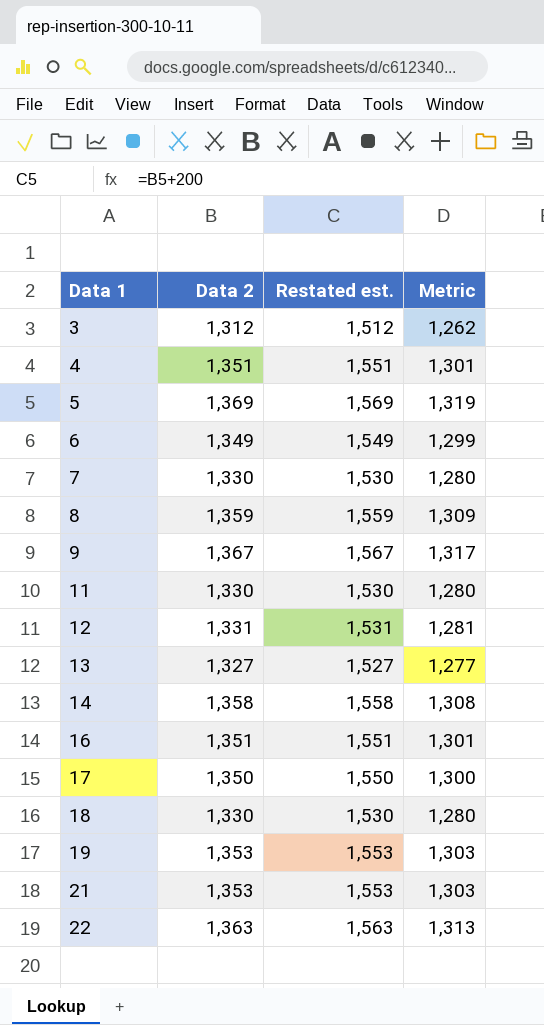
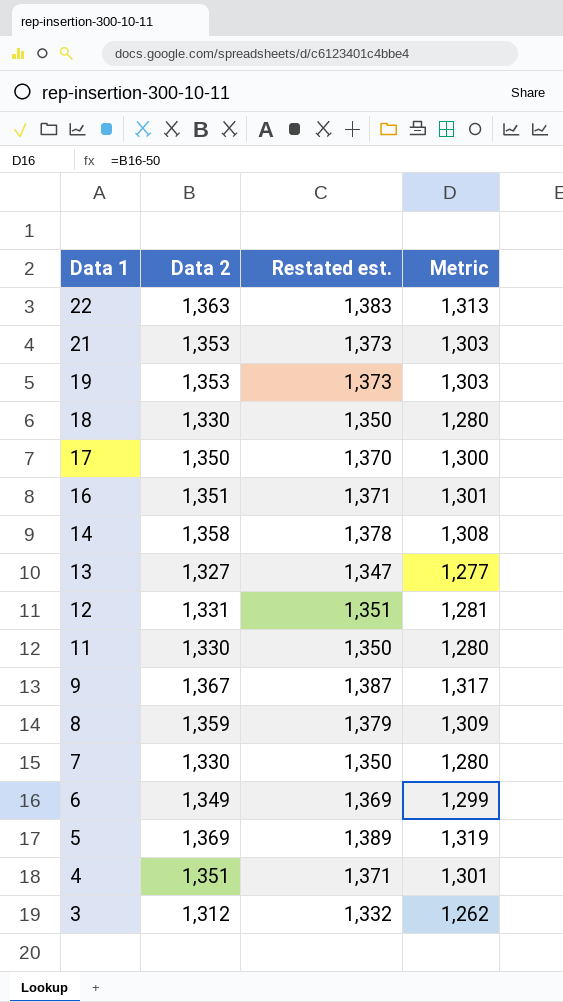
row order: Data 1 ascending -> Data 1 descending
column Restated est. | formula: [Data 2] + 200 -> [Data 2] + 20

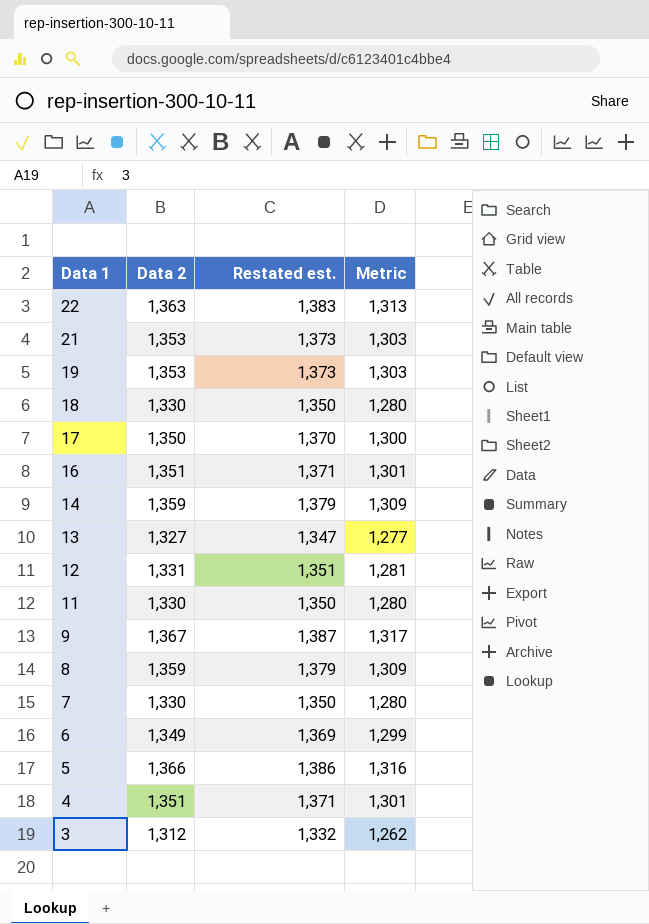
14 | Data 2: 1,358 -> 1,359
14 | Restated est.: 1,378 -> 1,379
14 | Metric: 1,308 -> 1,309
5 | Data 2: 1,369 -> 1,366
5 | Restated est.: 1,389 -> 1,386
5 | Metric: 1,319 -> 1,316

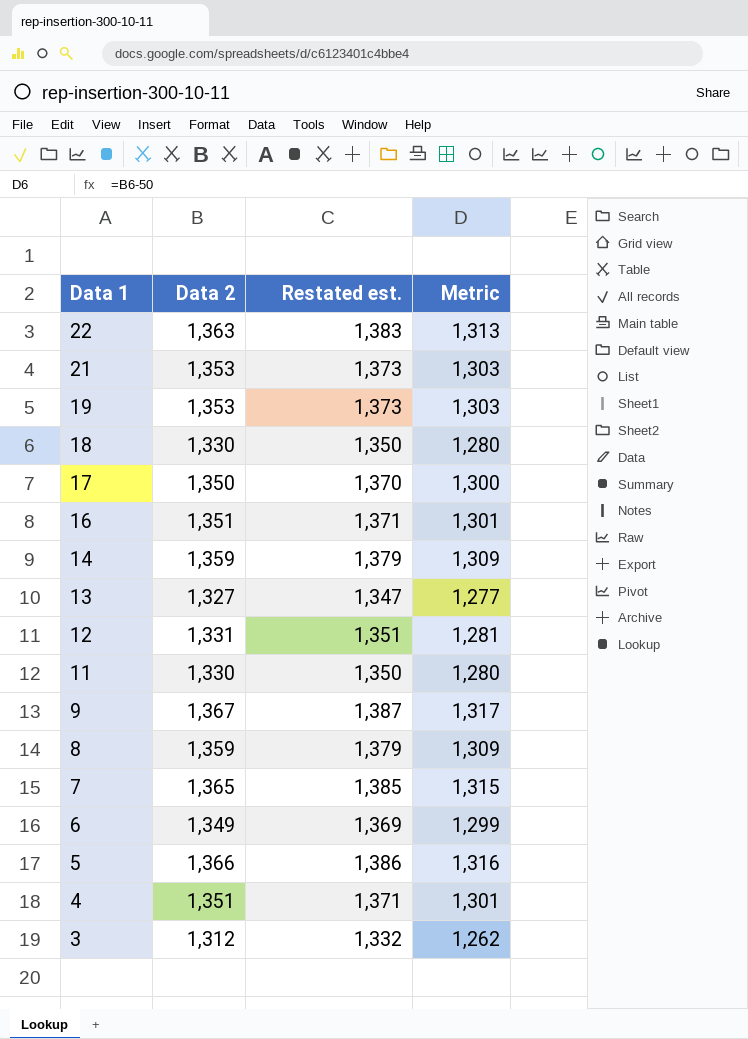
7 | Data 2: 1,330 -> 1,365
7 | Restated est.: 1,350 -> 1,385
7 | Metric: 1,280 -> 1,315

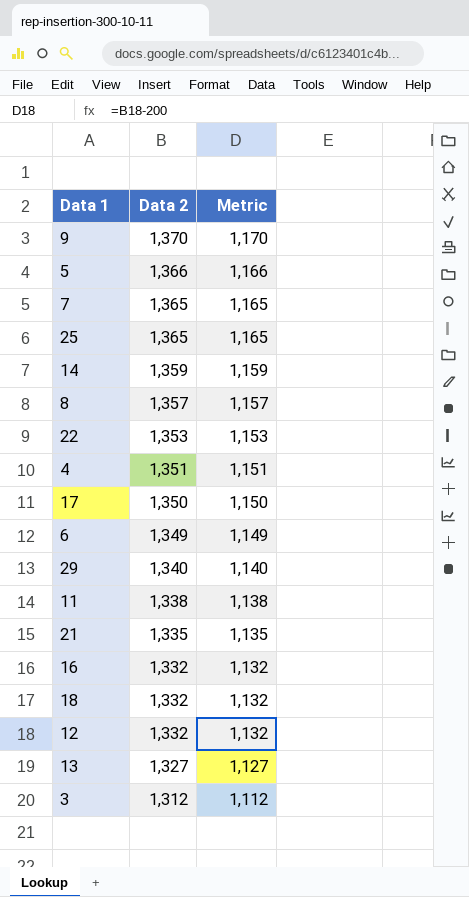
row order: Data 1 descending -> Data 2 descending
column Restated est. | formula: [Data 2] + 20 -> none
column Metric | formula: [Data 2] - 50 -> [Data 2] - 200
row 19: 1,353 | 1,373 | 1,303 -> none
9 | Data 2: 1,367 -> 1,370
row 25: none -> 1,365 | 1,165
8 | Data 2: 1,359 -> 1,357
22 | Data 2: 1,363 -> 1,353
row 29: none -> 1,340 | 1,140
11 | Data 2: 1,330 -> 1,338
21 | Data 2: 1,353 -> 1,335
16 | Data 2: 1,351 -> 1,332
18 | Data 2: 1,330 -> 1,332
12 | Data 2: 1,331 -> 1,332

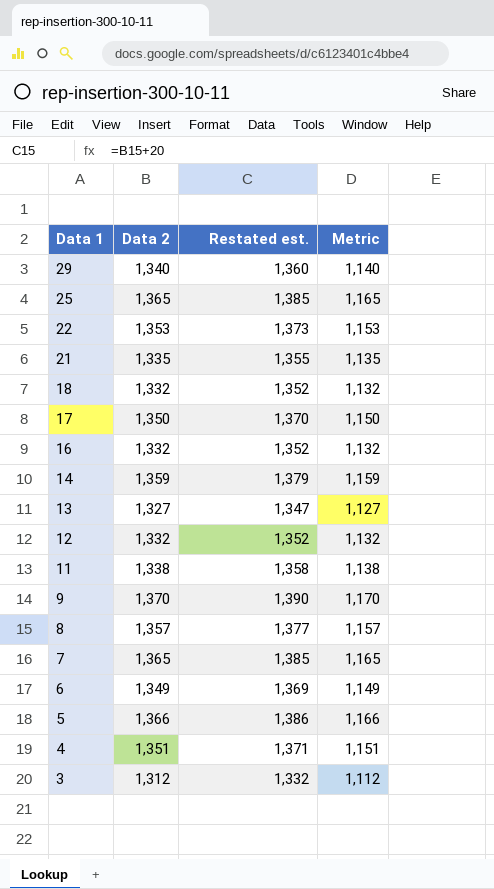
row order: Data 2 descending -> Data 1 descending
column Restated est. | formula: none -> [Data 2] + 20

